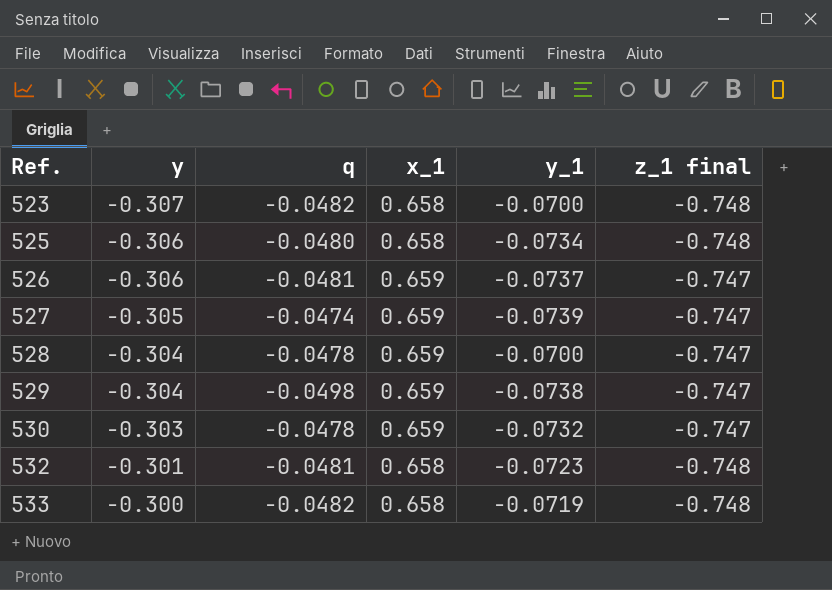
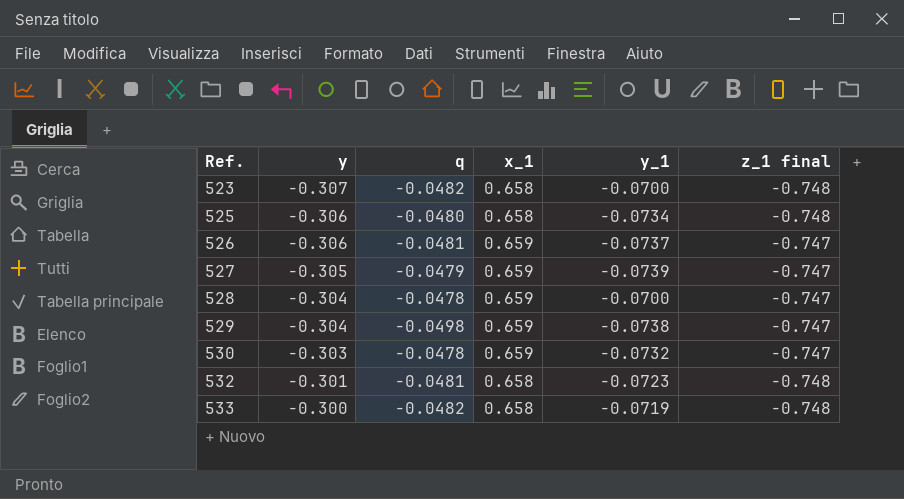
527 | q: -0.0474 -> -0.0479

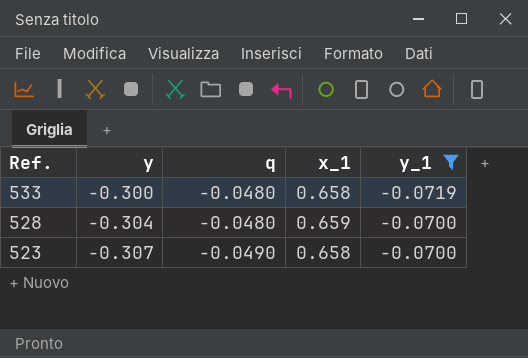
filter: none -> y_1 >= -0.0719
row order: Ref. ascending -> Ref. descending
column z_1 final | position: 6 -> none
533 | q: -0.0482 -> -0.0480
528 | q: -0.0478 -> -0.0480
523 | q: -0.0482 -> -0.0490

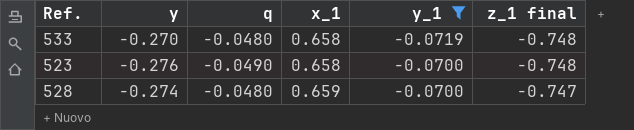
row order: Ref. descending -> x_1 ascending
column z_1 final | position: none -> 6
533 | y: -0.300 -> -0.270
523 | y: -0.307 -> -0.276
528 | y: -0.304 -> -0.274

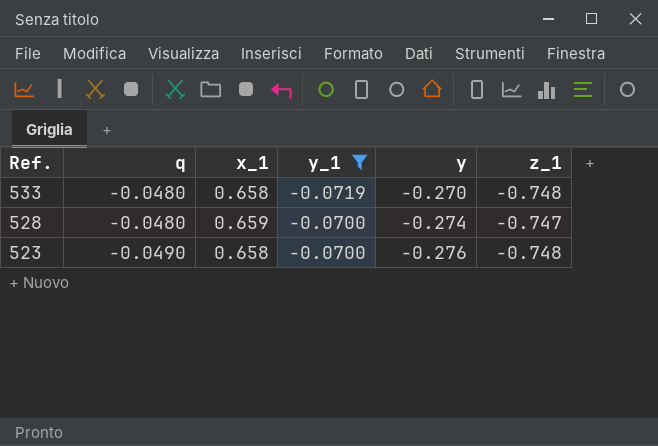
row order: x_1 ascending -> Ref. descending
column y | position: 2 -> 5
column name: z_1 final -> z_1

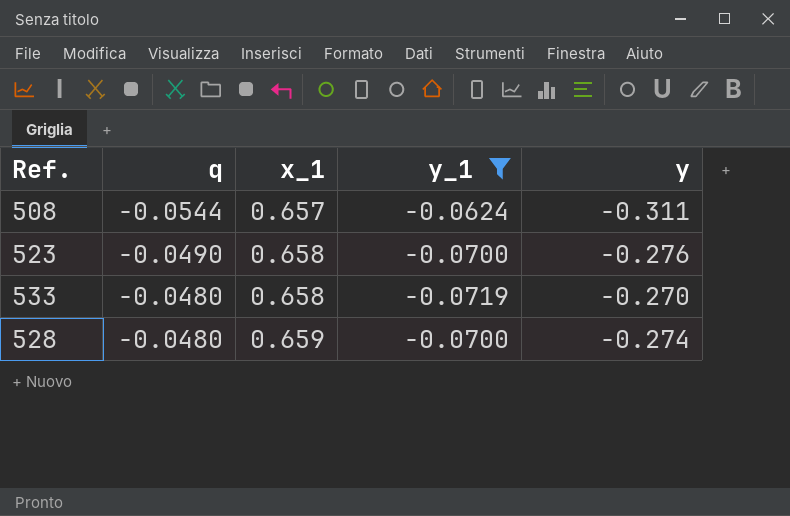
row order: Ref. descending -> q ascending
column z_1 | position: 6 -> none
row 508: none -> -0.0544 | 0.657 | -0.0624 | -0.311

